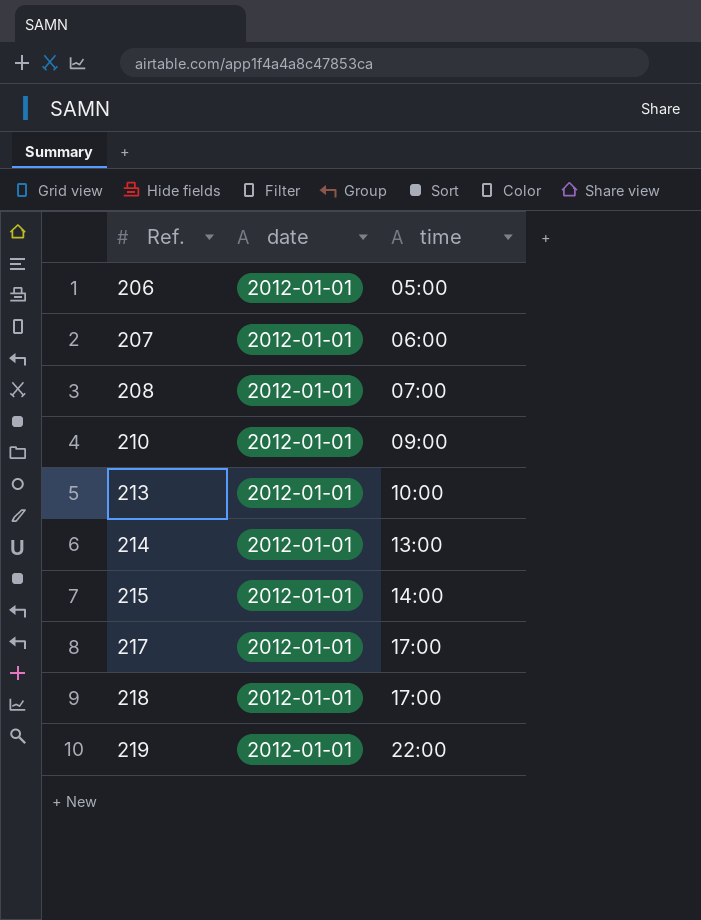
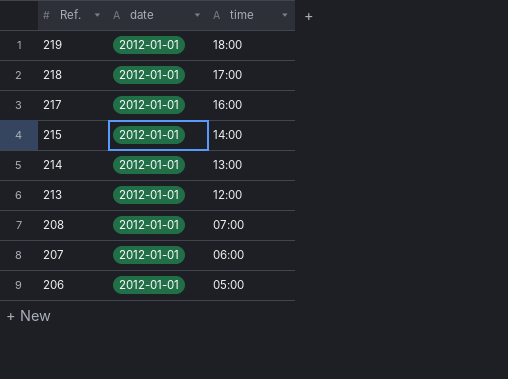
row order: Ref. ascending -> Ref. descending
row 210: 2012-01-01 | 09:00 -> none
219 | time: 22:00 -> 18:00
217 | time: 17:00 -> 16:00
213 | time: 10:00 -> 12:00

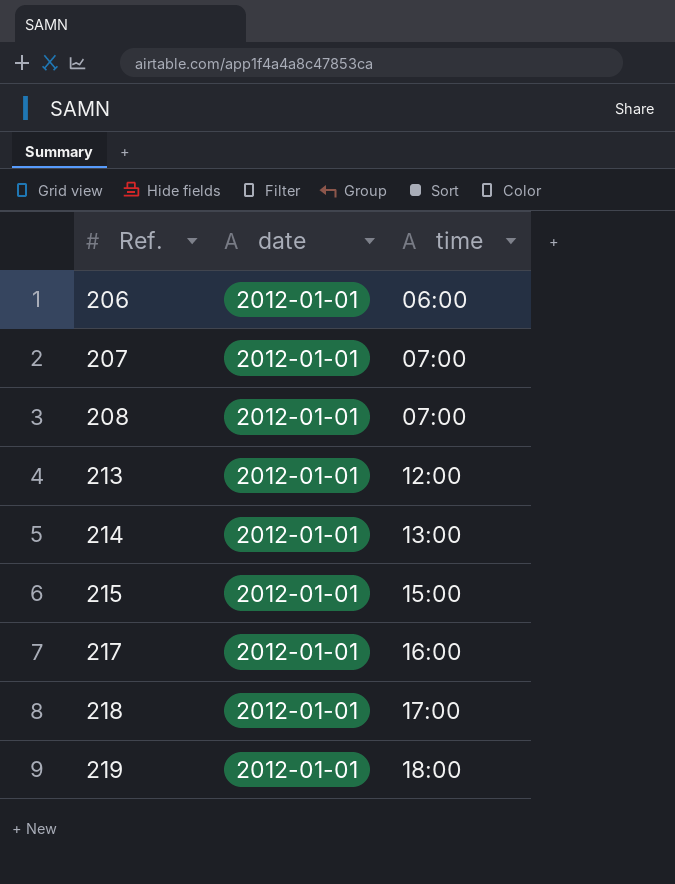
row order: Ref. descending -> Ref. ascending
206 | time: 05:00 -> 06:00
207 | time: 06:00 -> 07:00
215 | time: 14:00 -> 15:00

